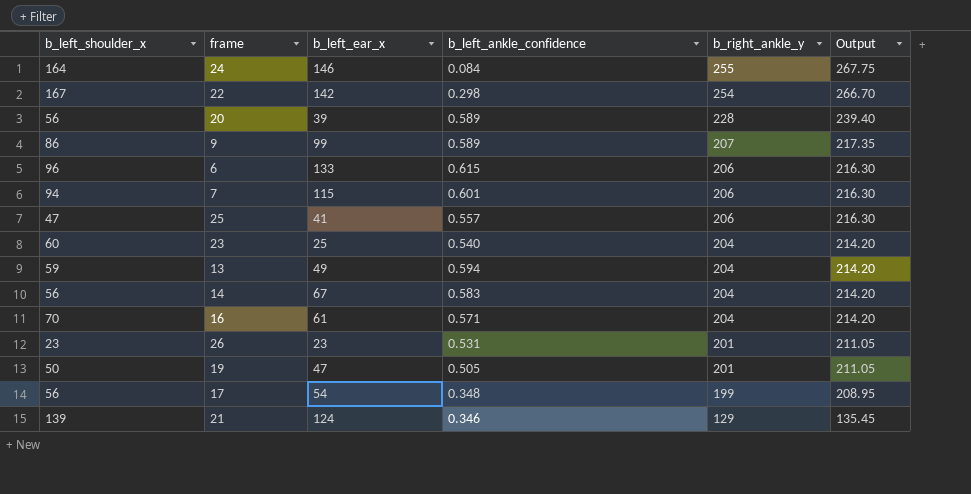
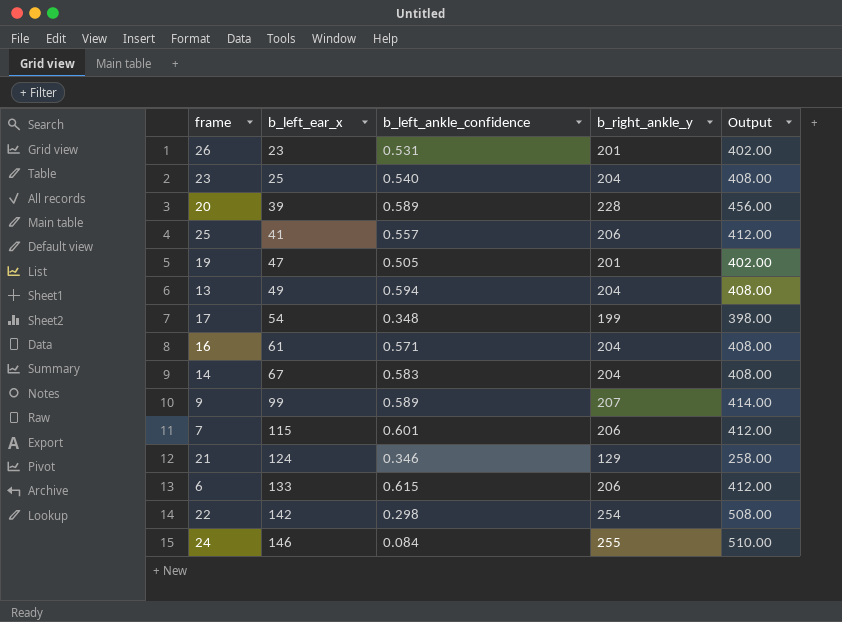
row order: b_right_ankle_y descending -> b_left_ear_x ascending
column b_left_shoulder_x | position: 1 -> none
column Output | formula: [b_right_ankle_y] * 1.05 -> [b_right_ankle_y] * 2

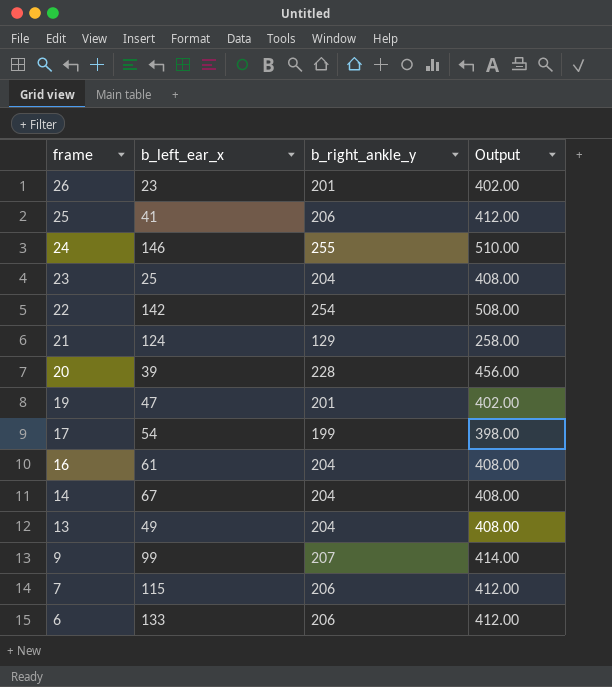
row order: b_left_ear_x ascending -> frame descending
column b_left_ankle_confidence | position: 3 -> none

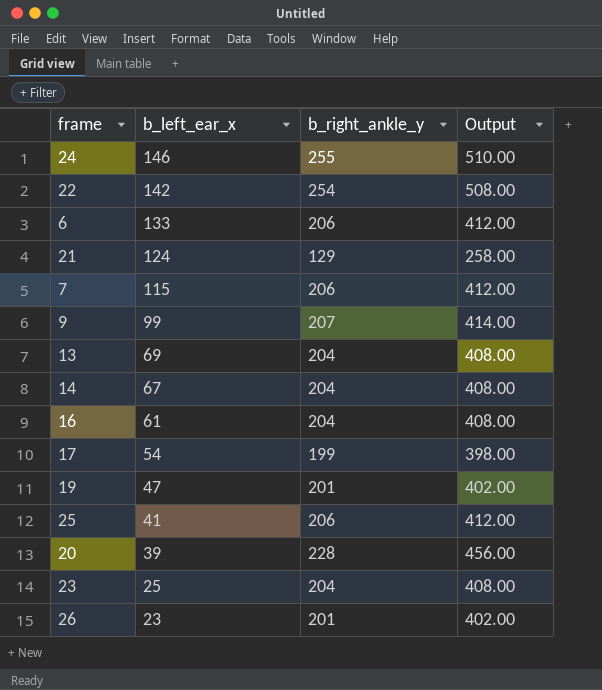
row order: frame descending -> b_left_ear_x descending
13 | b_left_ear_x: 49 -> 69

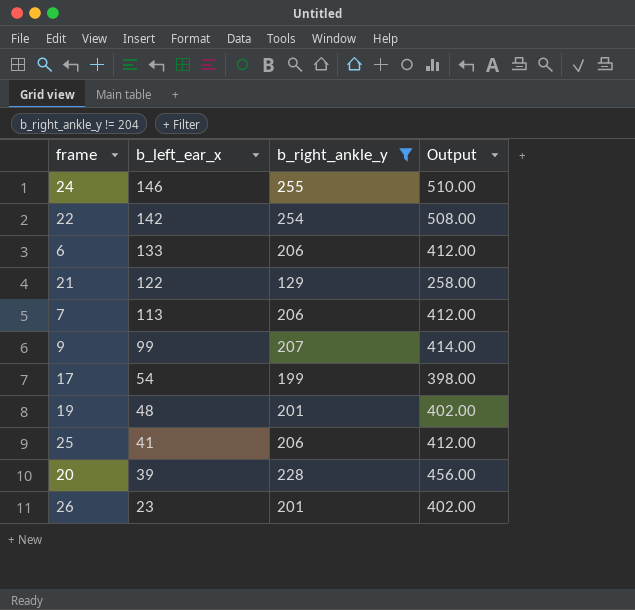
filter: none -> b_right_ankle_y != 204
21 | b_left_ear_x: 124 -> 122
7 | b_left_ear_x: 115 -> 113
19 | b_left_ear_x: 47 -> 48

